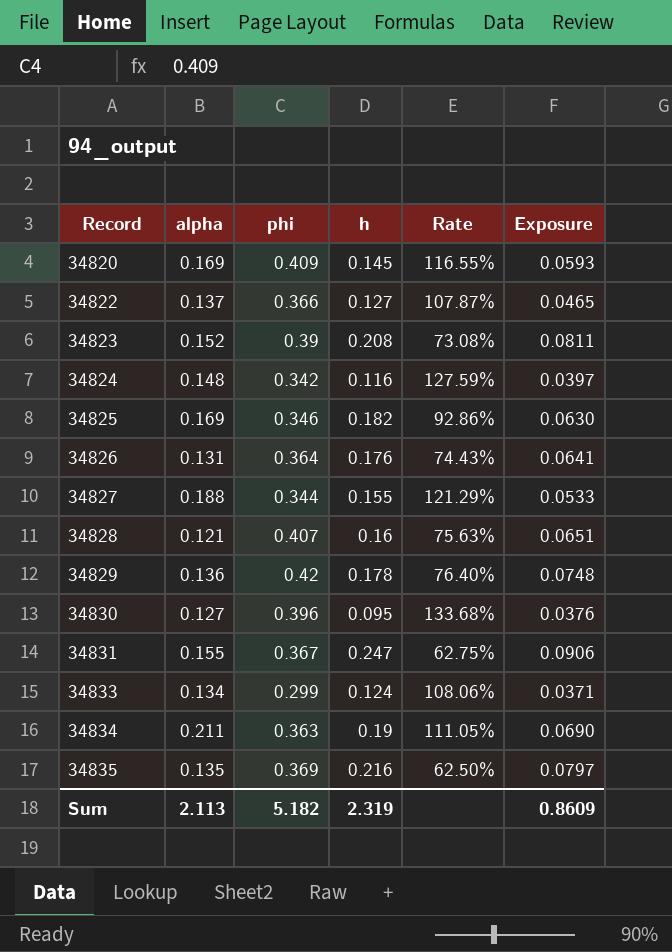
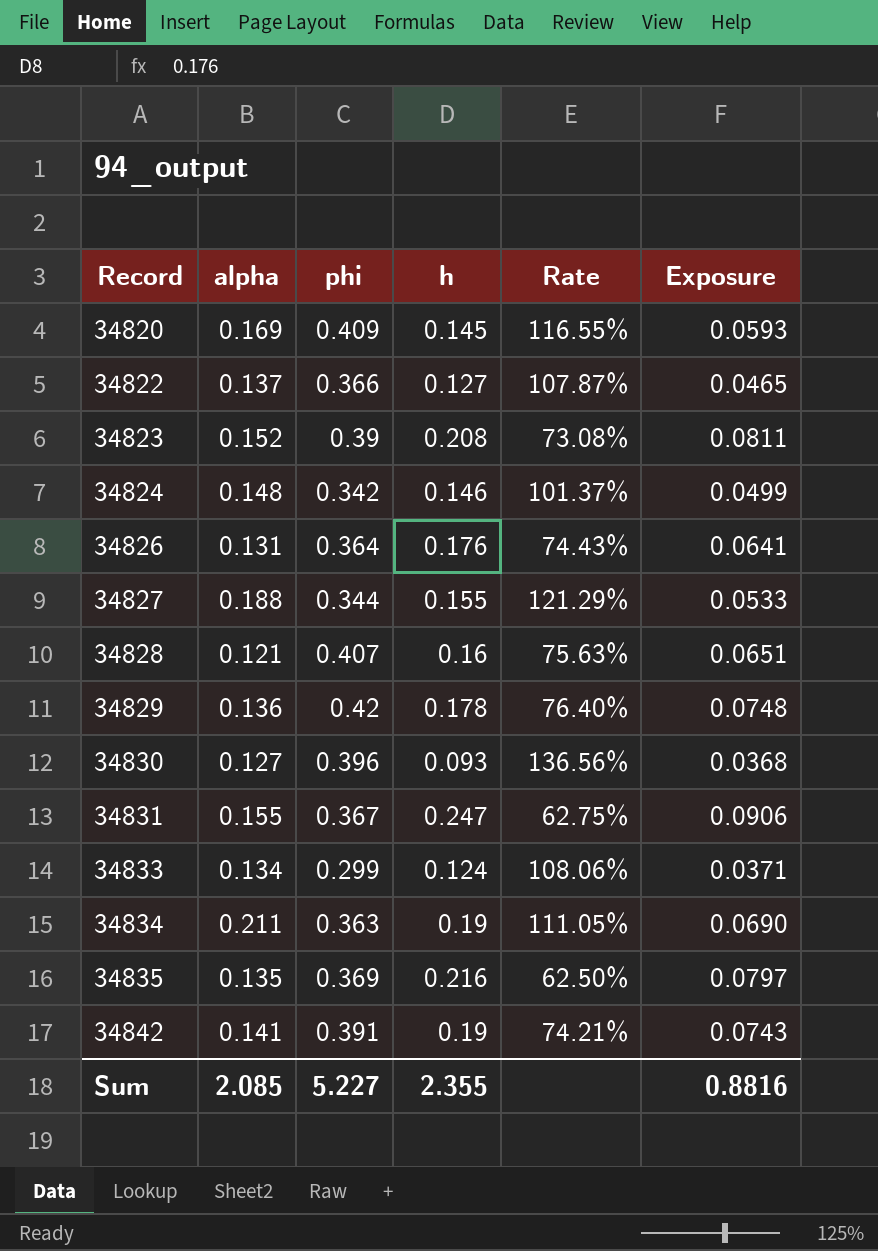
row 34825: 0.169 | 0.346 | 0.182 | 92.86% | 0.0630 -> none
34824 | h: 0.116 -> 0.146
34824 | Rate: 127.59% -> 101.37%
34824 | Exposure: 0.0397 -> 0.0499
34830 | h: 0.095 -> 0.093
34830 | Rate: 133.68% -> 136.56%
34830 | Exposure: 0.0376 -> 0.0368
row 34842: none -> 0.141 | 0.391 | 0.19 | 74.21% | 0.0743
Sum | alpha: 2.113 -> 2.085
Sum | phi: 5.182 -> 5.227
Sum | h: 2.319 -> 2.355
Sum | Exposure: 0.8609 -> 0.8816

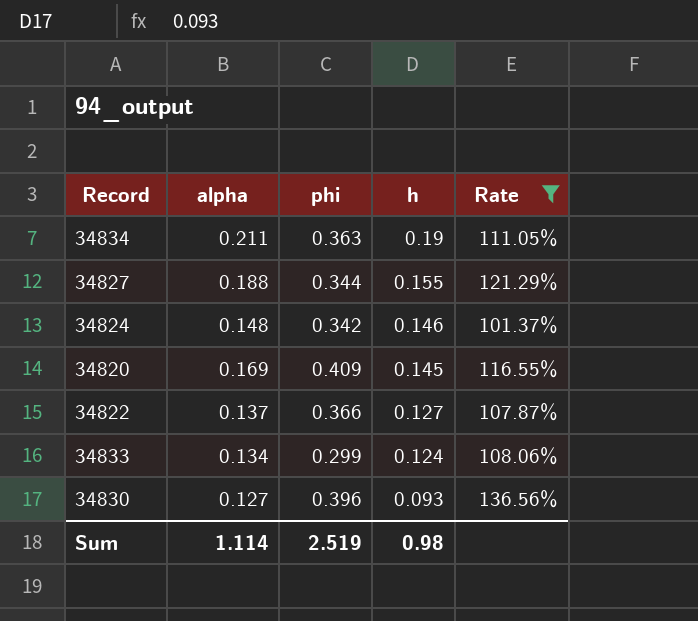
filter: none -> Rate >= 101.37%
row order: Record ascending -> h descending
column Exposure | formula: [phi] * [h] -> none
Sum | alpha: 2.085 -> 1.114
Sum | phi: 5.227 -> 2.519
Sum | h: 2.355 -> 0.98

